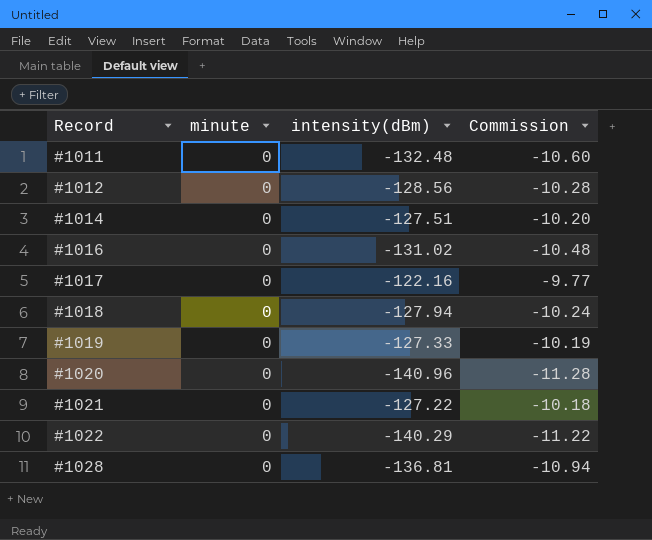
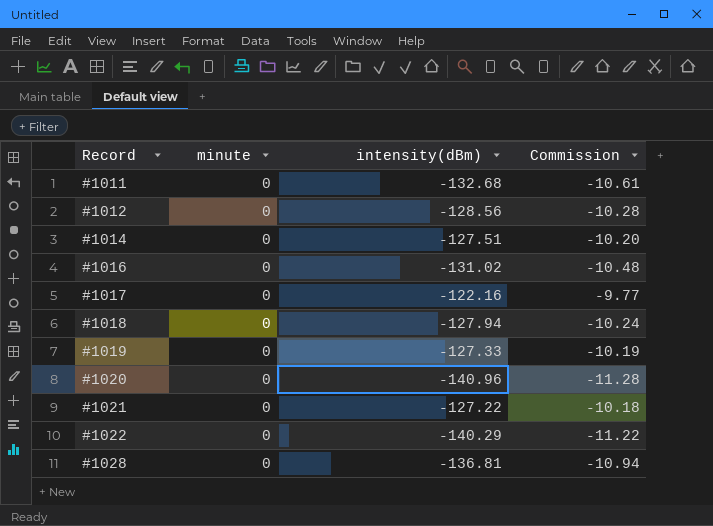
#1011 | intensity(dBm): -132.48 -> -132.68
#1011 | Commission: -10.60 -> -10.61

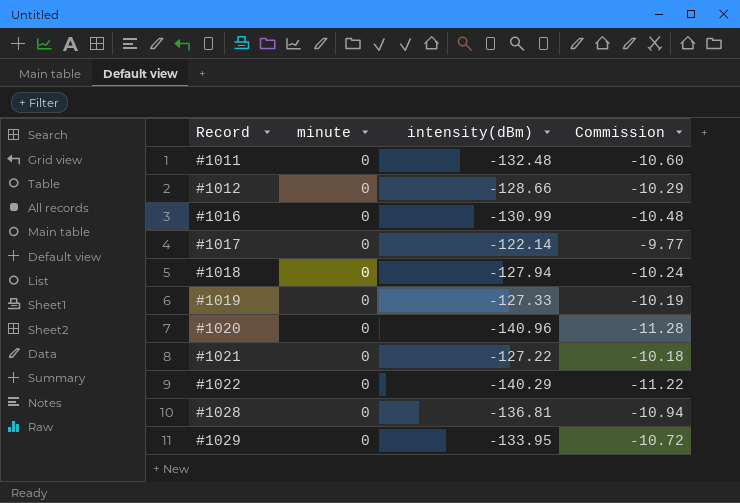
row #1014: 0 | -127.51 | -10.20 -> none
#1011 | intensity(dBm): -132.68 -> -132.48
#1011 | Commission: -10.61 -> -10.60
#1012 | intensity(dBm): -128.56 -> -128.66
#1012 | Commission: -10.28 -> -10.29
#1016 | intensity(dBm): -131.02 -> -130.99
#1017 | intensity(dBm): -122.16 -> -122.14
row #1029: none -> 0 | -133.95 | -10.72

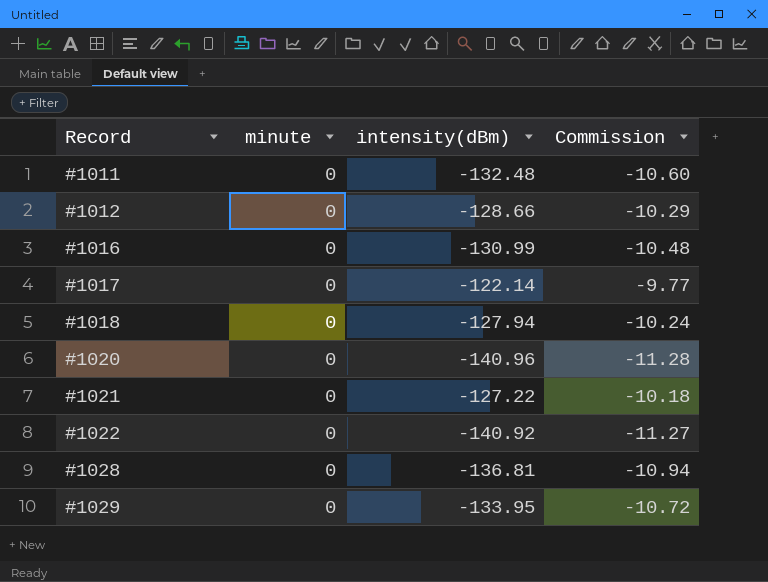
row #1019: 0 | -127.33 | -10.19 -> none
#1022 | intensity(dBm): -140.29 -> -140.92
#1022 | Commission: -11.22 -> -11.27

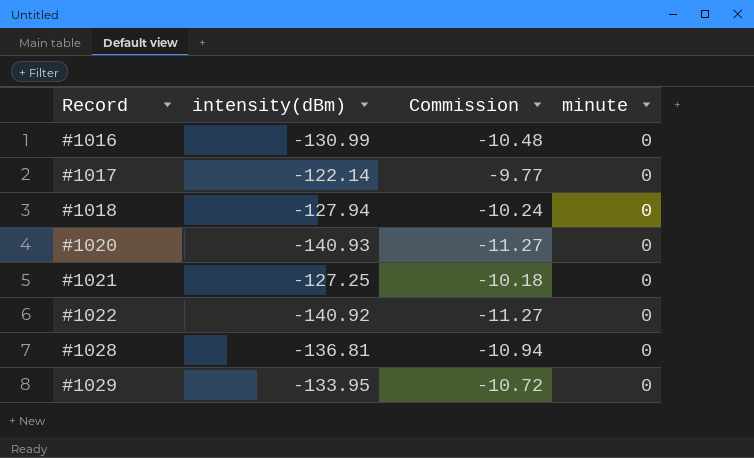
column minute | position: 2 -> 4
row #1011: 0 | -132.48 | -10.60 -> none
row #1012: 0 | -128.66 | -10.29 -> none
#1020 | intensity(dBm): -140.96 -> -140.93
#1020 | Commission: -11.28 -> -11.27
#1021 | intensity(dBm): -127.22 -> -127.25

